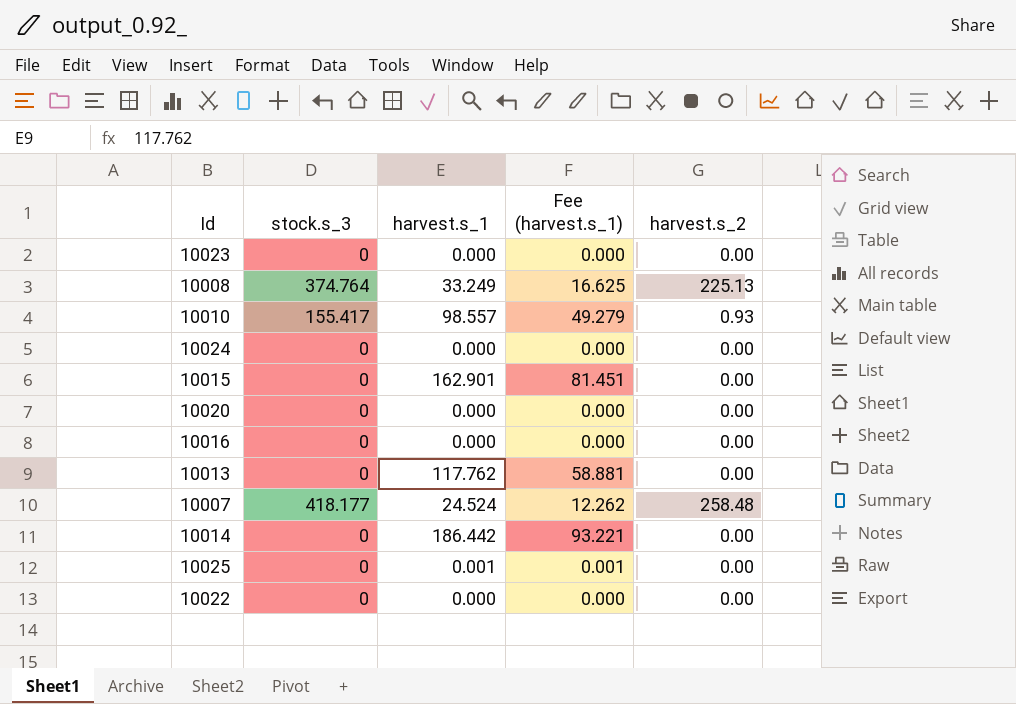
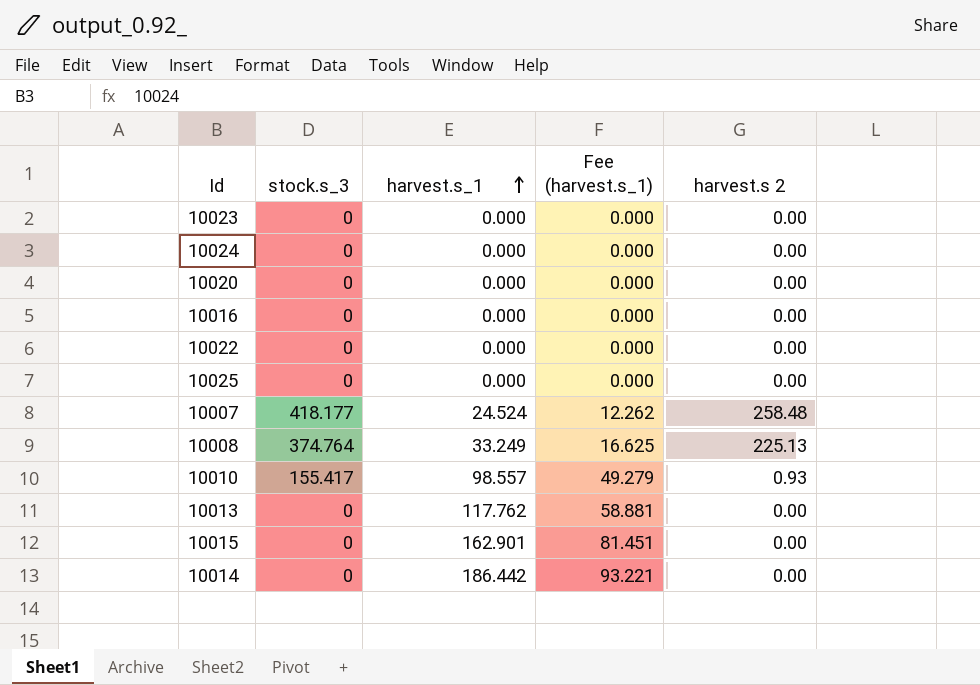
row order: none -> harvest.s_1 ascending
column name: harvest.s_2 -> harvest.s 2
10025 | harvest.s_1: 0.001 -> 0.000
10025 | Fee (harvest.s_1): 0.001 -> 0.000

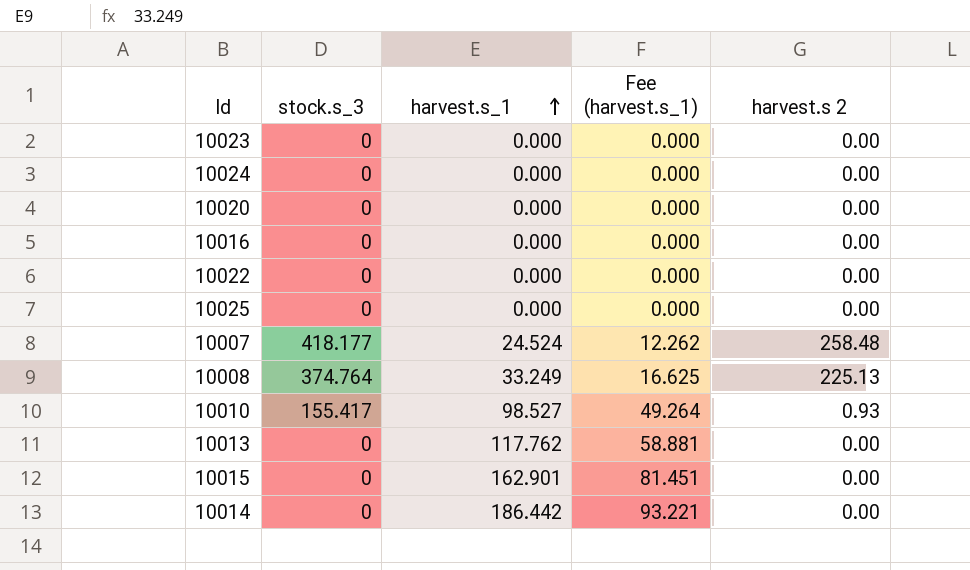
10010 | harvest.s_1: 98.557 -> 98.527
10010 | Fee (harvest.s_1): 49.279 -> 49.264

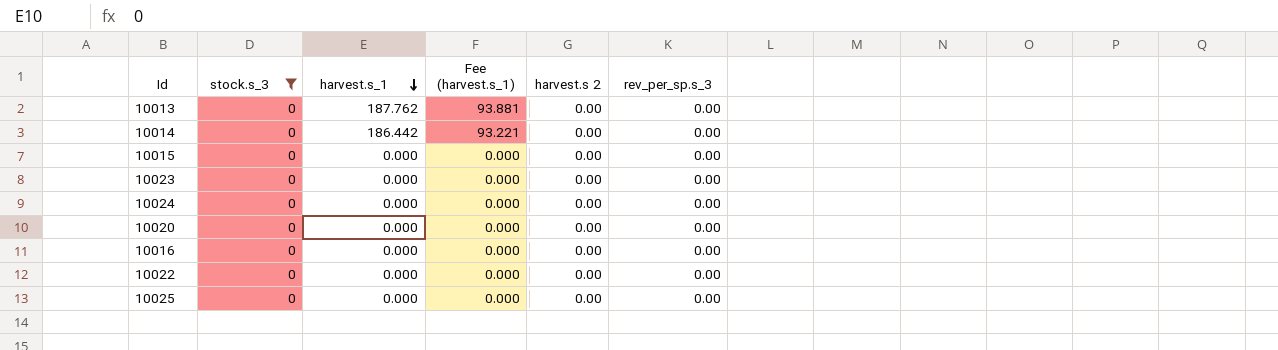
filter: none -> stock.s_3 = 0
row order: harvest.s_1 ascending -> harvest.s_1 descending
column rev_per_sp.s_3 | position: none -> 6
10013 | harvest.s_1: 117.762 -> 187.762
10013 | Fee (harvest.s_1): 58.881 -> 93.881
10015 | harvest.s_1: 162.901 -> 0.000
10015 | Fee (harvest.s_1): 81.451 -> 0.000

